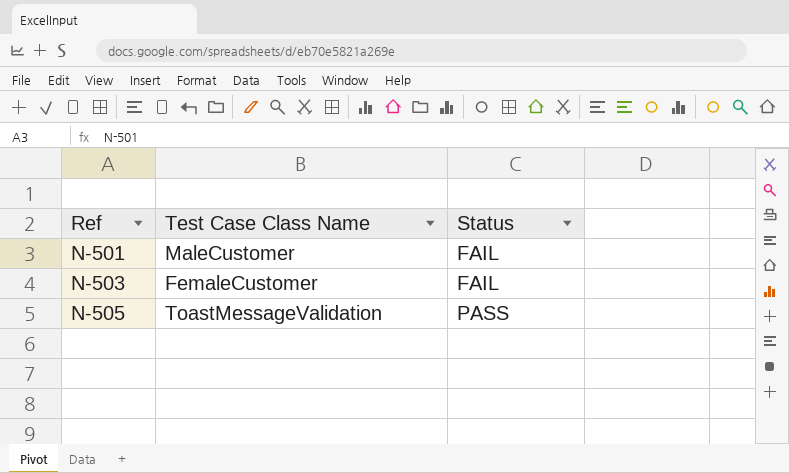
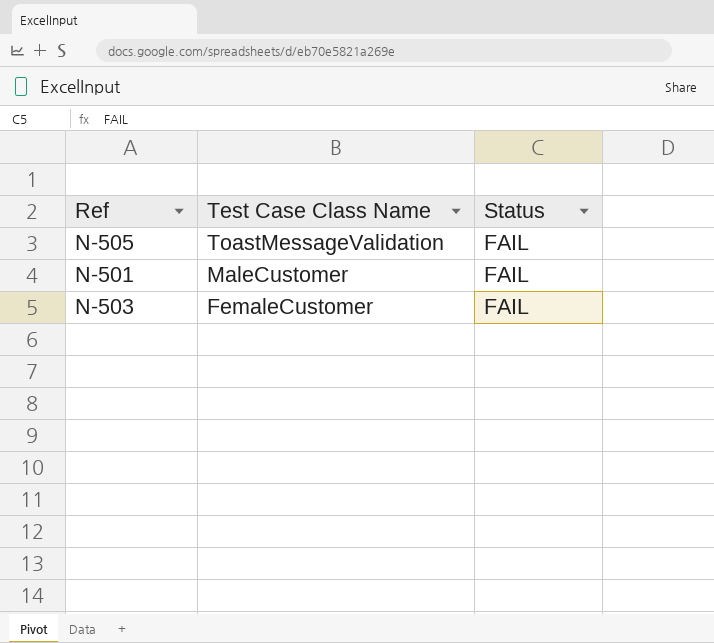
row order: Ref ascending -> Test Case Class Name descending
N-505 | Status: PASS -> FAIL

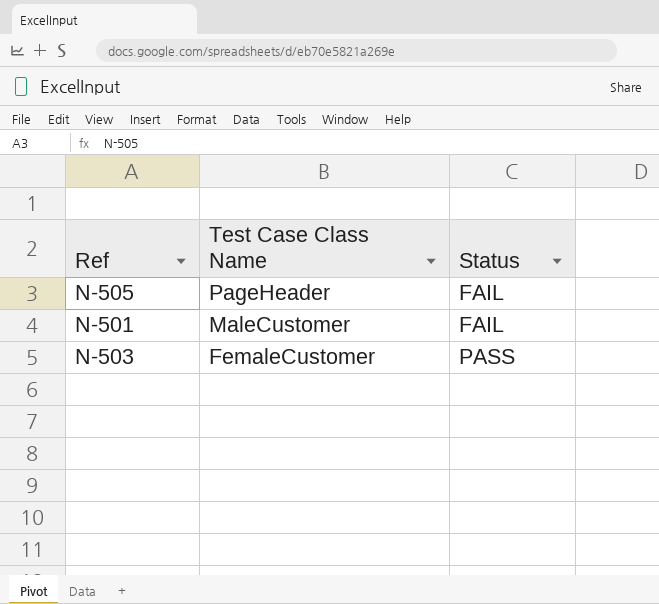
N-505 | Test Case Class Name: ToastMessageValidation -> PageHeader
N-503 | Status: FAIL -> PASS

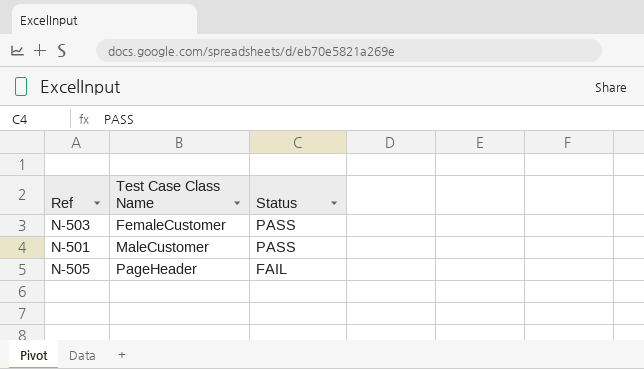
row order: Test Case Class Name descending -> Test Case Class Name ascending
N-501 | Status: FAIL -> PASS

